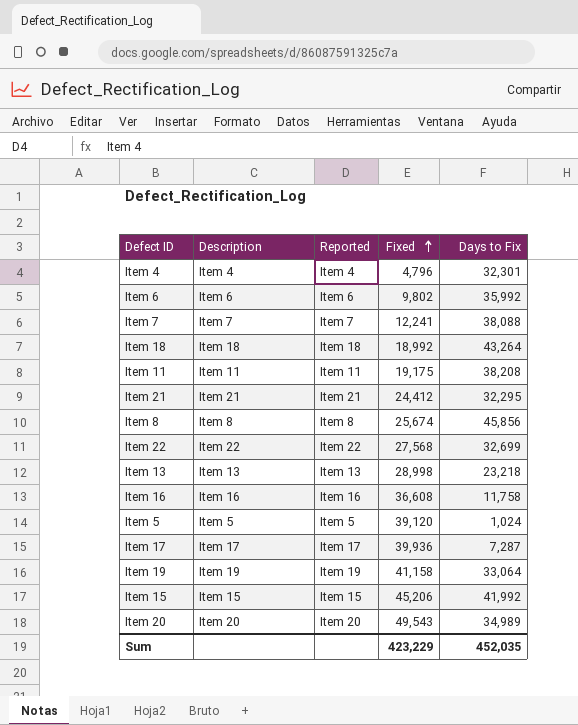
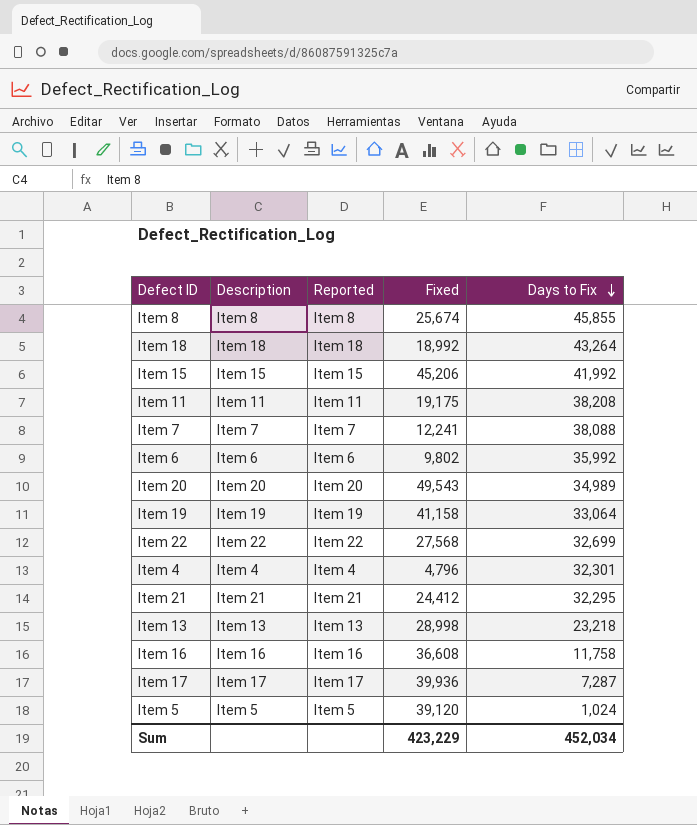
row order: Fixed ascending -> Days to Fix descending
Item 8 | Days to Fix: 45,856 -> 45,855
Sum | Days to Fix: 452,035 -> 452,034

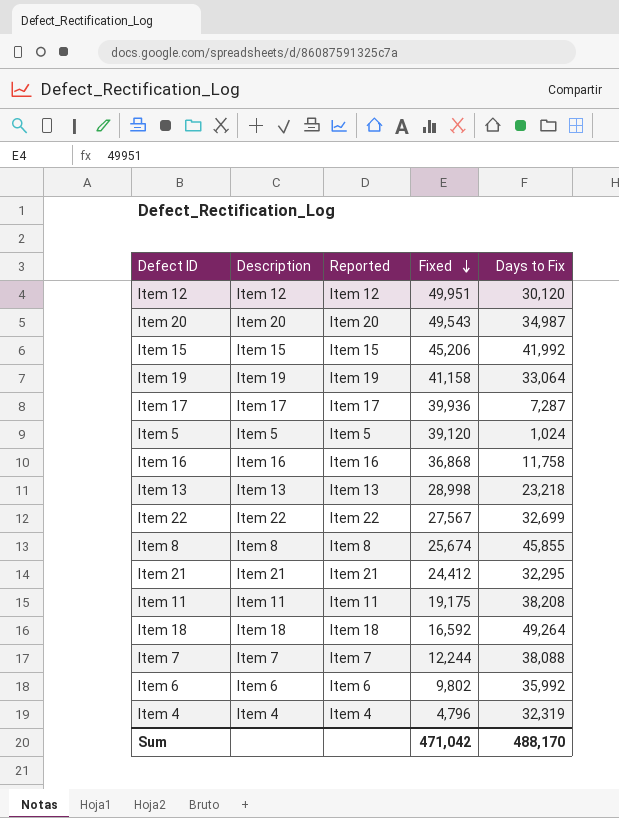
row order: Days to Fix descending -> Fixed descending
row Item 12: none -> Item 12 | Item 12 | 49,951 | 30,120
Item 20 | Days to Fix: 34,989 -> 34,987
Item 16 | Fixed: 36,608 -> 36,868
Item 22 | Fixed: 27,568 -> 27,567
Item 18 | Fixed: 18,992 -> 16,592
Item 18 | Days to Fix: 43,264 -> 49,264
Item 7 | Fixed: 12,241 -> 12,244
Item 4 | Days to Fix: 32,301 -> 32,319
Sum | Fixed: 423,229 -> 471,042
Sum | Days to Fix: 452,034 -> 488,170

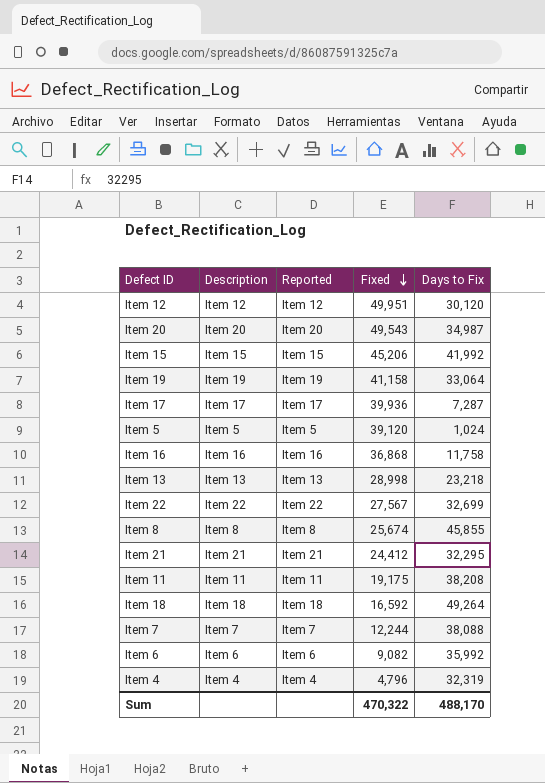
Item 6 | Fixed: 9,802 -> 9,082
Sum | Fixed: 471,042 -> 470,322

